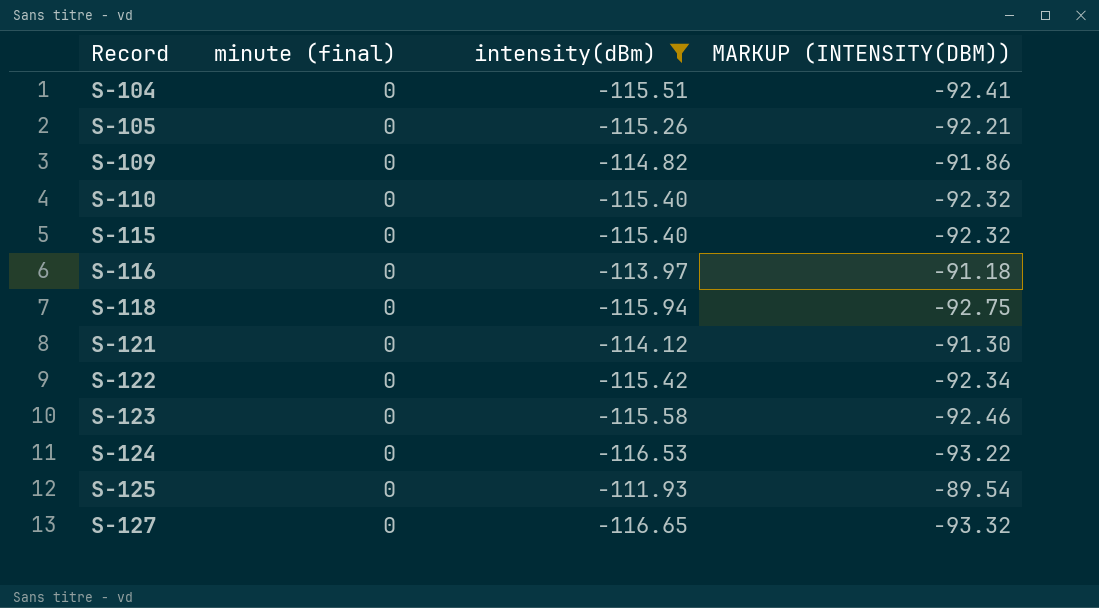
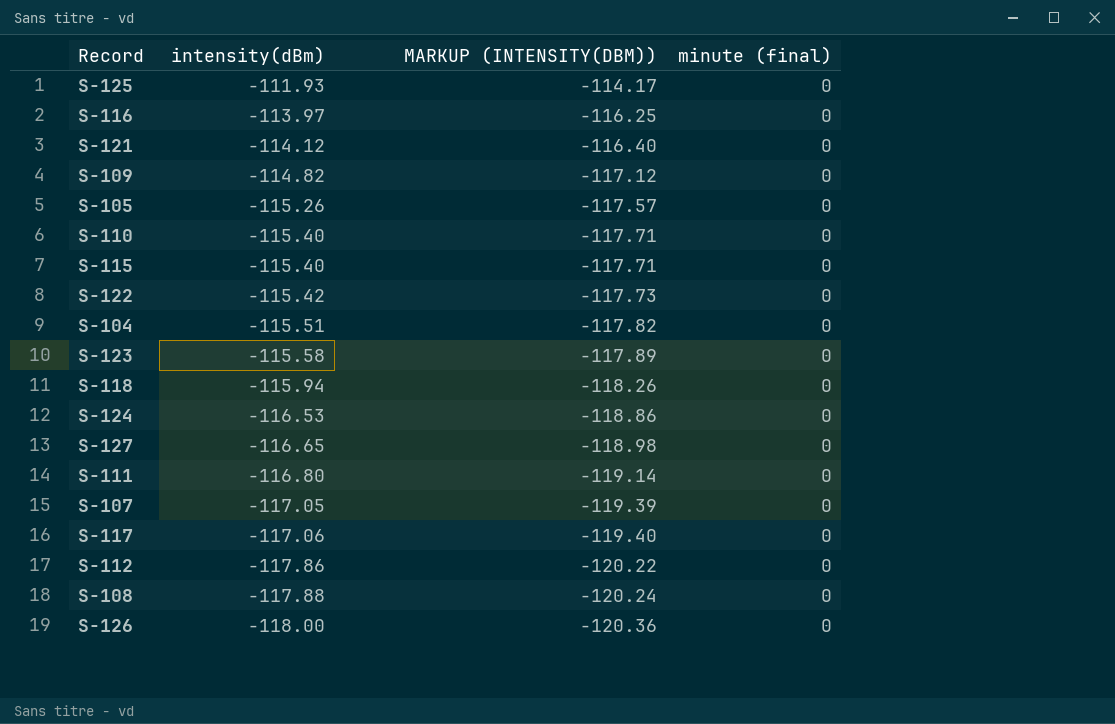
filter: intensity(dBm) >= -116.65 -> none
row order: Record ascending -> intensity(dBm) descending
column MARKUP (INTENSITY(DBM)) | formula: [intensity(dBm)] * 0.8 -> [intensity(dBm)] * 1.02
column minute (final) | position: 2 -> 4

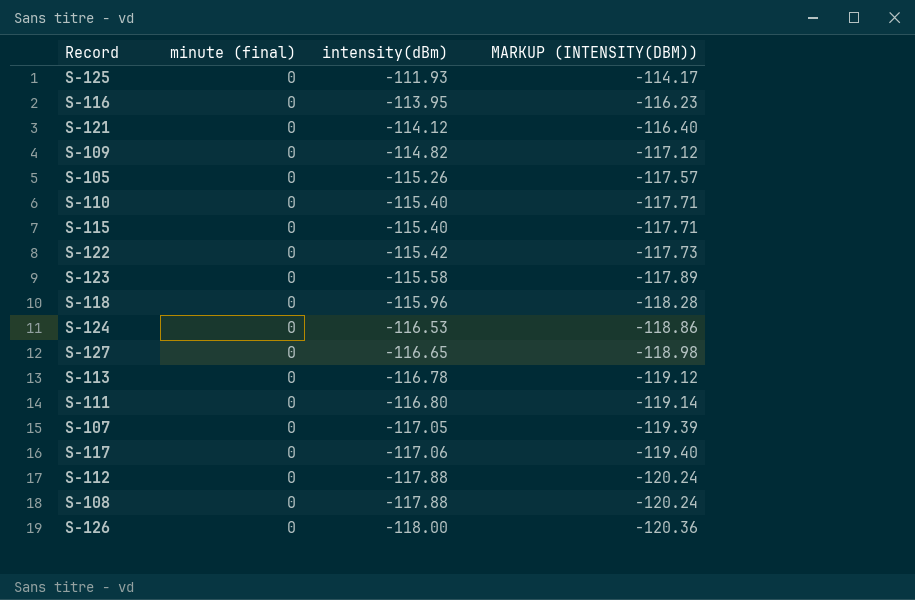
column minute (final) | position: 4 -> 2
row S-104: -115.51 | -117.82 | 0 -> none
S-116 | intensity(dBm): -113.97 -> -113.95
S-116 | MARKUP (INTENSITY(DBM)): -116.25 -> -116.23
S-118 | intensity(dBm): -115.94 -> -115.96
S-118 | MARKUP (INTENSITY(DBM)): -118.26 -> -118.28
row S-113: none -> 0 | -116.78 | -119.12
S-112 | intensity(dBm): -117.86 -> -117.88
S-112 | MARKUP (INTENSITY(DBM)): -120.22 -> -120.24

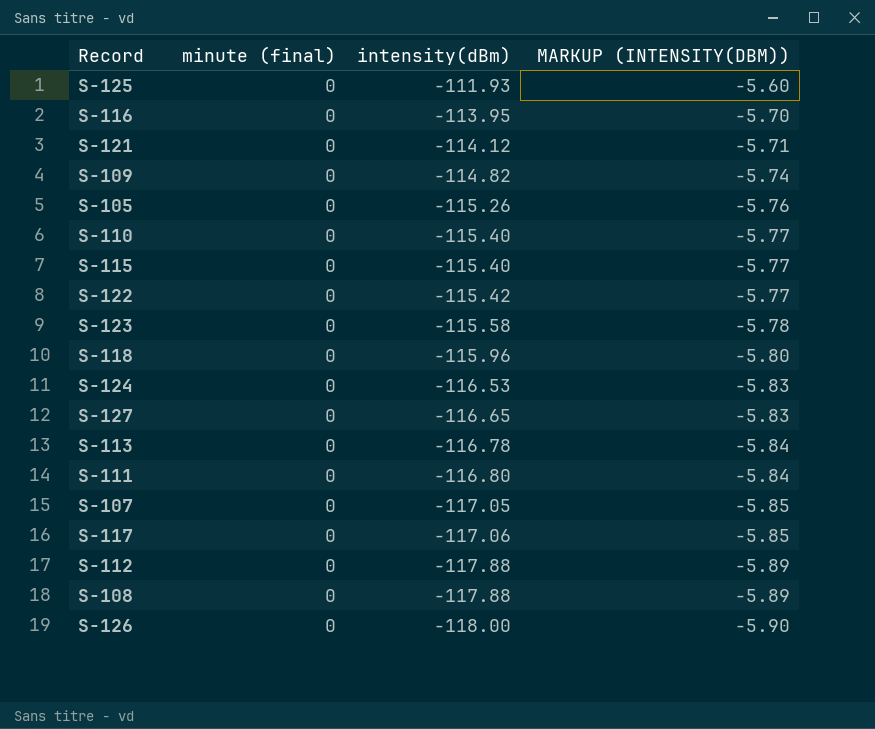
column MARKUP (INTENSITY(DBM)) | formula: [intensity(dBm)] * 1.02 -> [intensity(dBm)] * 0.05

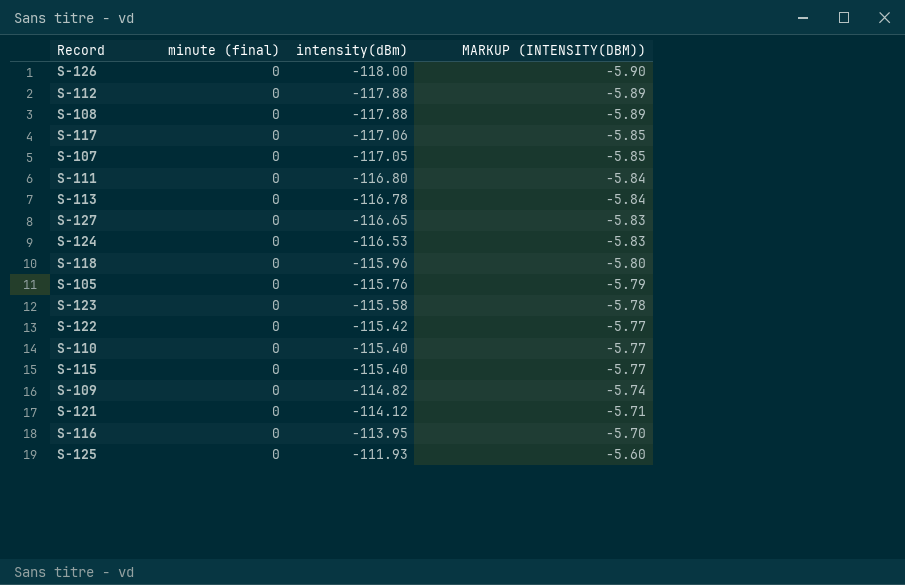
row order: intensity(dBm) descending -> intensity(dBm) ascending
S-105 | intensity(dBm): -115.26 -> -115.76
S-105 | MARKUP (INTENSITY(DBM)): -5.76 -> -5.79

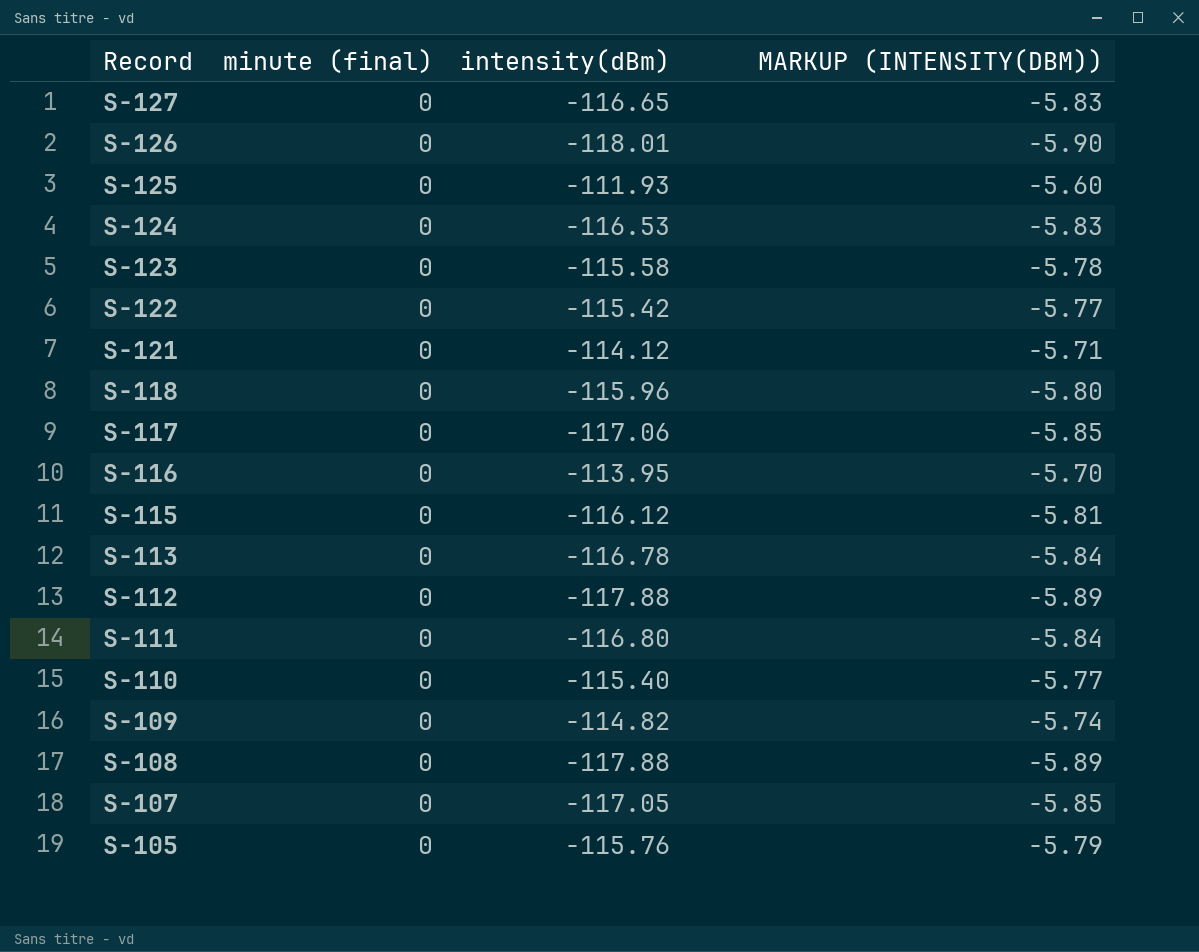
row order: intensity(dBm) ascending -> Record descending
S-126 | intensity(dBm): -118.00 -> -118.01
S-115 | intensity(dBm): -115.40 -> -116.12
S-115 | MARKUP (INTENSITY(DBM)): -5.77 -> -5.81

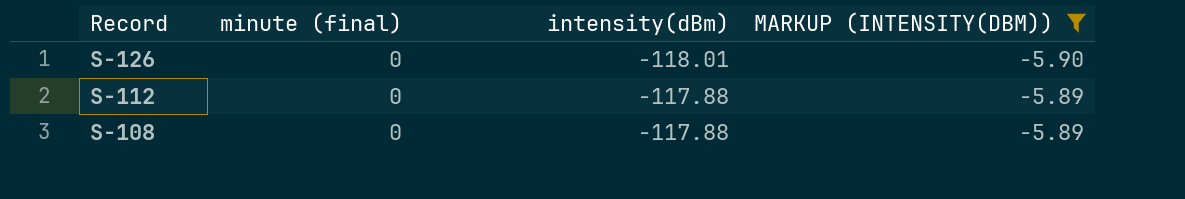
filter: none -> MARKUP (INTENSITY(DBM)) <= -5.89

